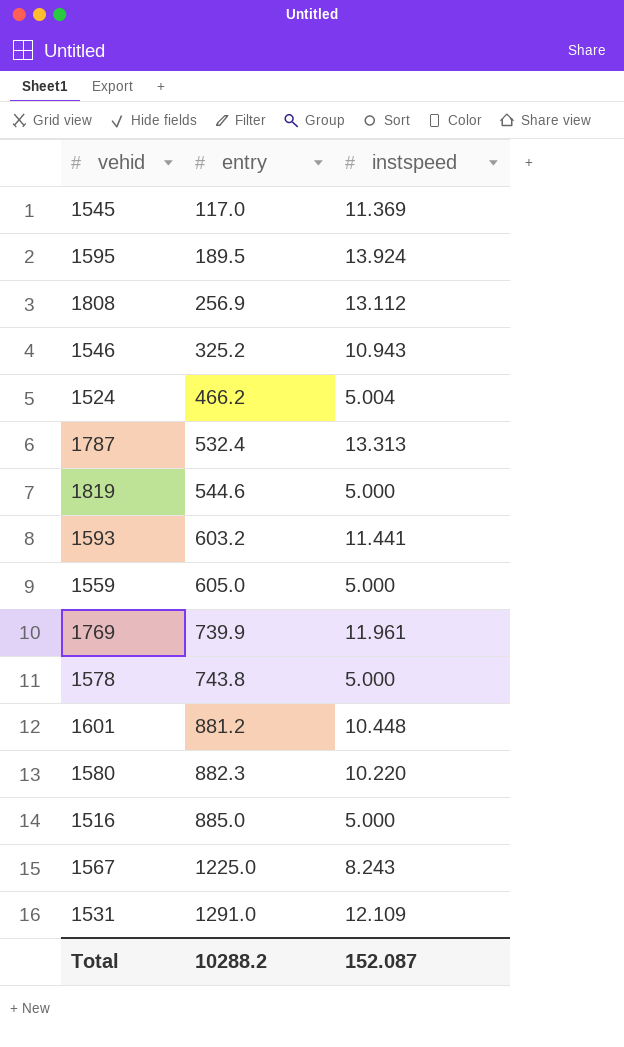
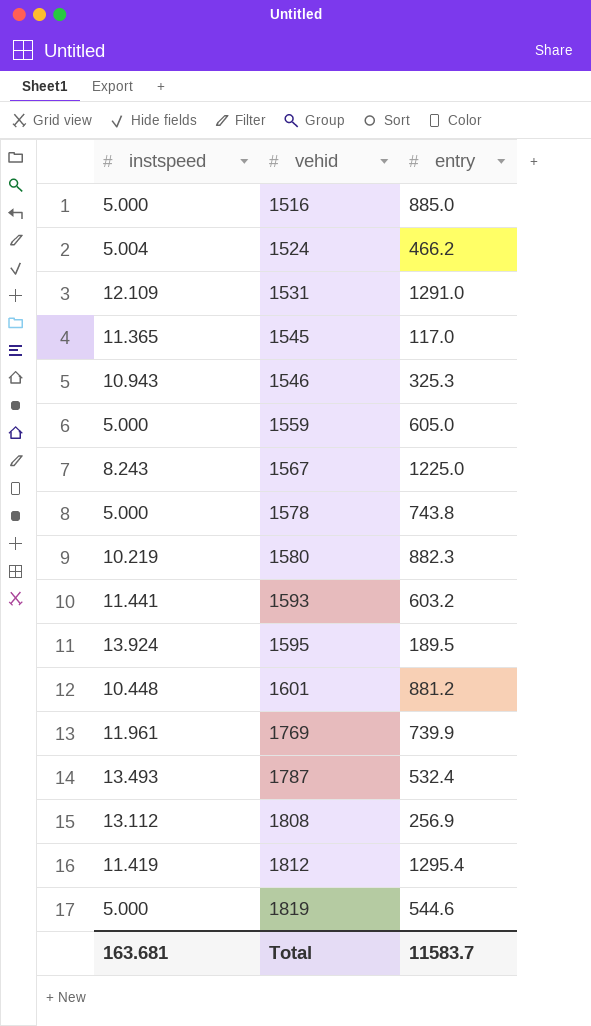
row order: entry ascending -> vehid ascending
column instspeed | position: 3 -> 1
1545 | instspeed: 11.369 -> 11.365
1546 | entry: 325.2 -> 325.3
1580 | instspeed: 10.220 -> 10.219
1787 | instspeed: 13.313 -> 13.493
row 1812: none -> 11.419 | 1295.4
Total | instspeed: 152.087 -> 163.681
Total | entry: 10288.2 -> 11583.7

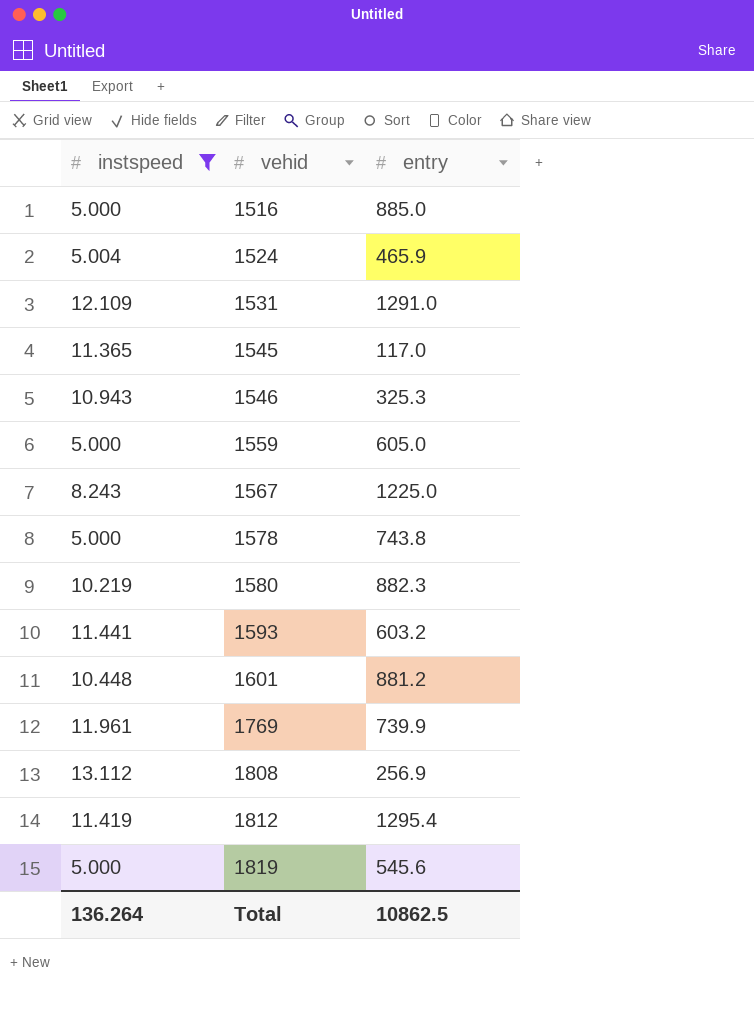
filter: none -> instspeed <= 13.112
1524 | entry: 466.2 -> 465.9
1819 | entry: 544.6 -> 545.6
Total | instspeed: 163.681 -> 136.264
Total | entry: 11583.7 -> 10862.5

